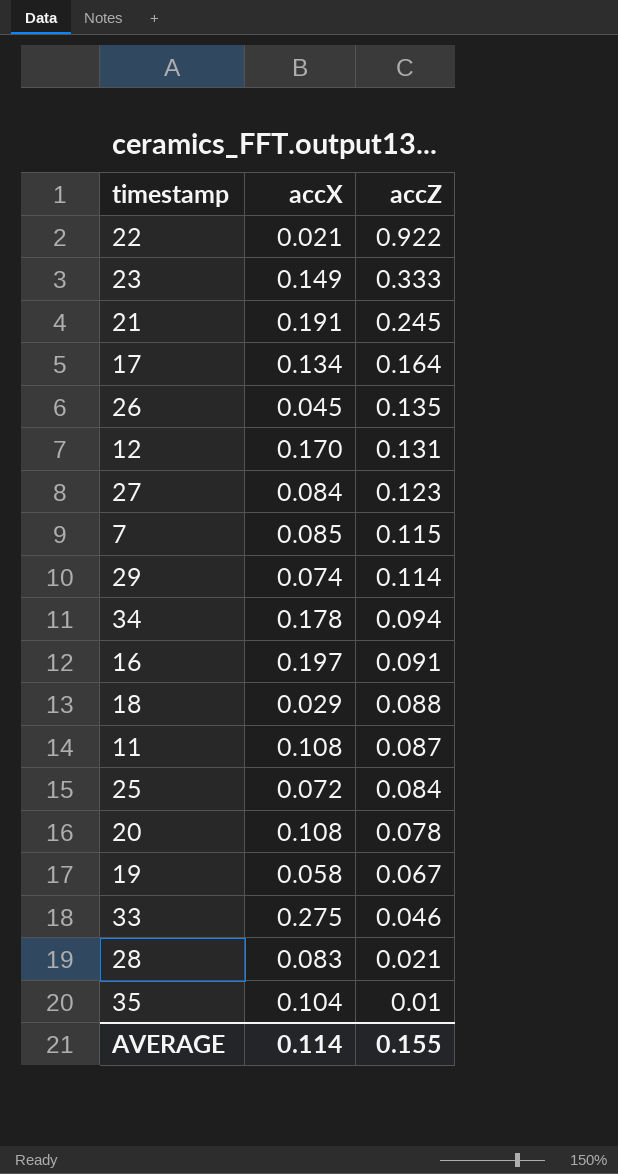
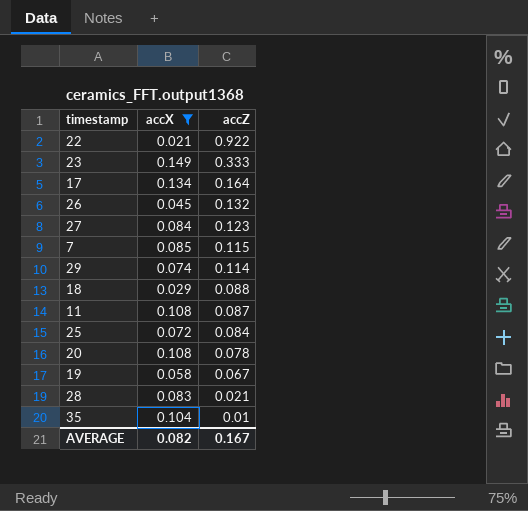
filter: none -> accX <= 0.149
26 | accZ: 0.135 -> 0.132
AVERAGE | accX: 0.114 -> 0.082
AVERAGE | accZ: 0.155 -> 0.167

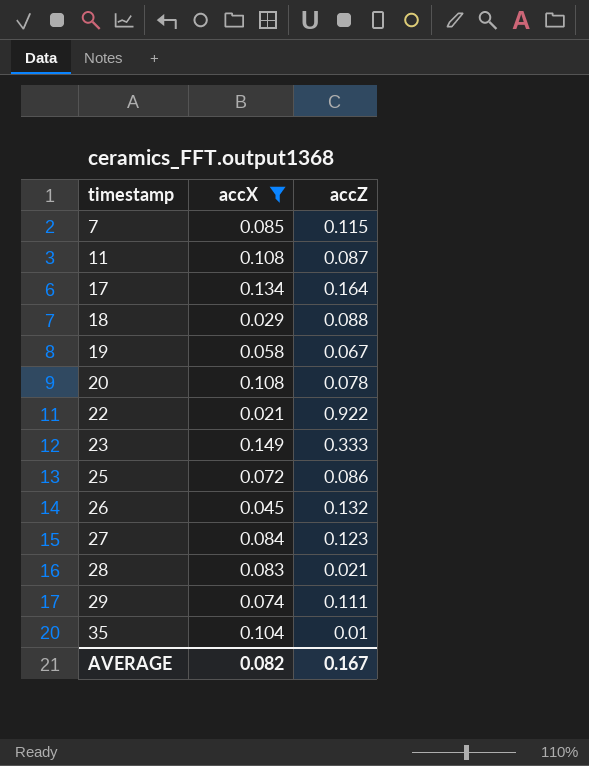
row order: accZ descending -> timestamp ascending
25 | accZ: 0.084 -> 0.086
29 | accZ: 0.114 -> 0.111

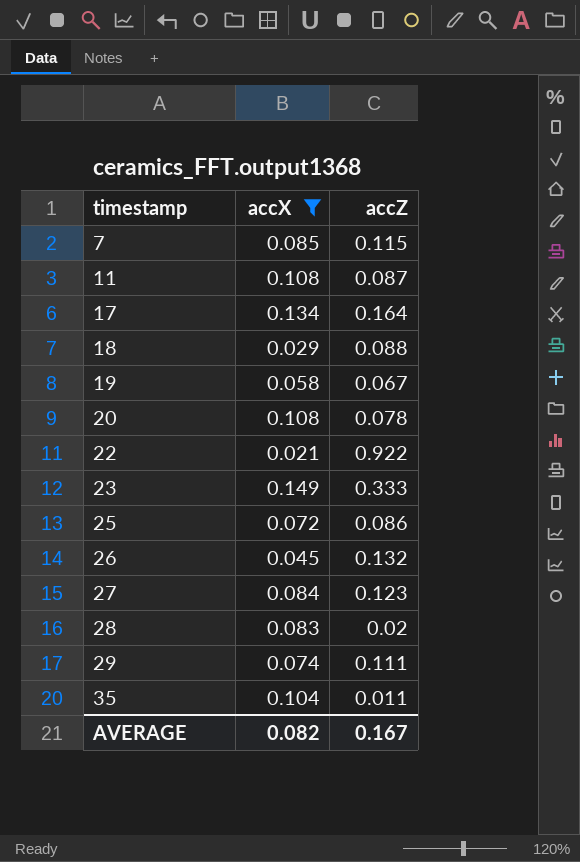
28 | accZ: 0.021 -> 0.02
35 | accZ: 0.01 -> 0.011

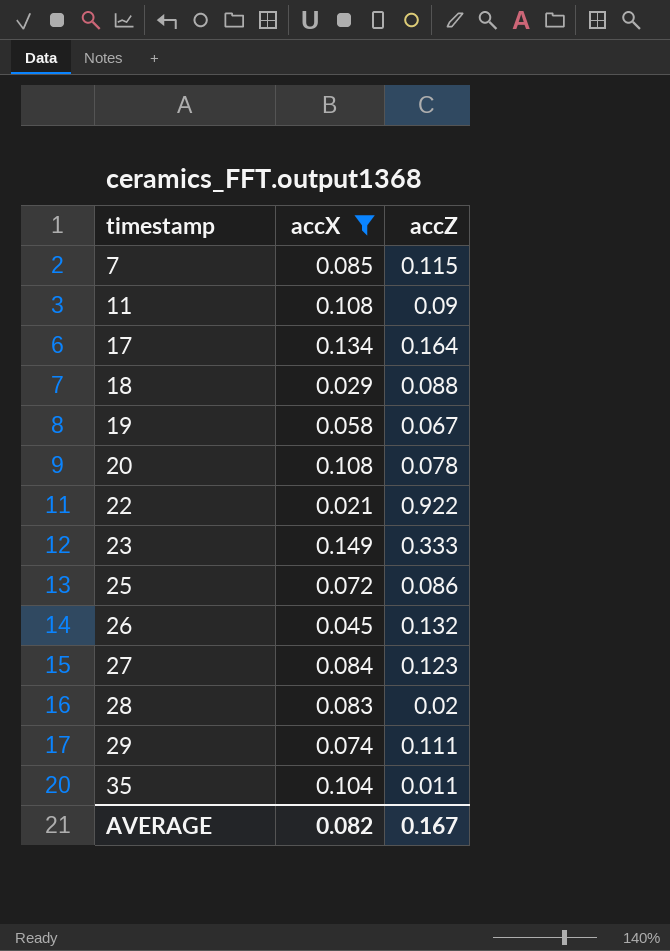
11 | accZ: 0.087 -> 0.09

